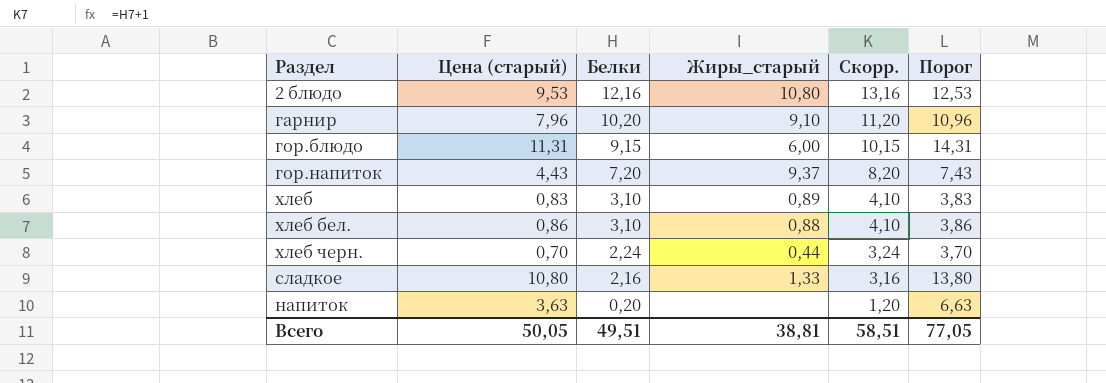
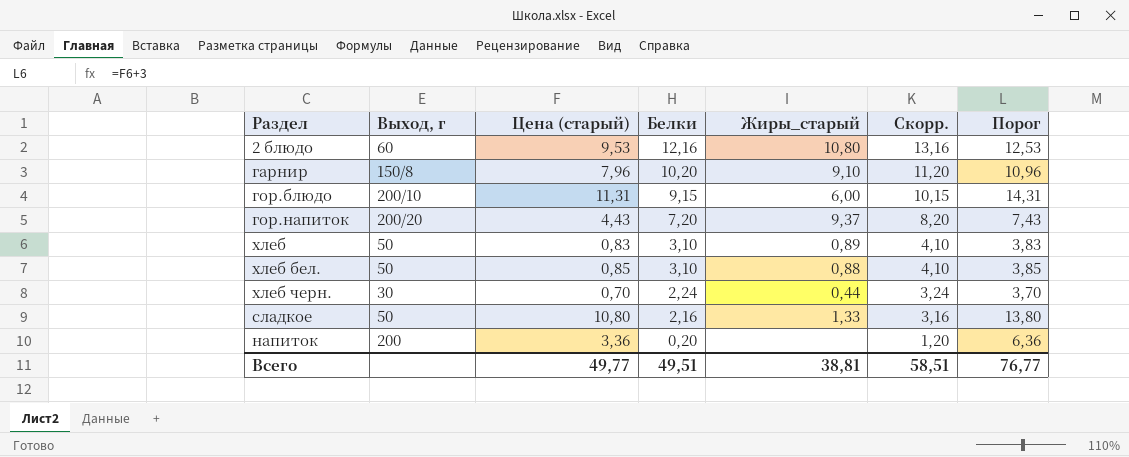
column Выход, г | position: none -> 2
хлеб бел. | Цена (старый): 0,86 -> 0,85
хлеб бел. | Порог: 3,86 -> 3,85
напиток | Цена (старый): 3,63 -> 3,36
напиток | Порог: 6,63 -> 6,36
Всего | Цена (старый): 50,05 -> 49,77
Всего | Порог: 77,05 -> 76,77

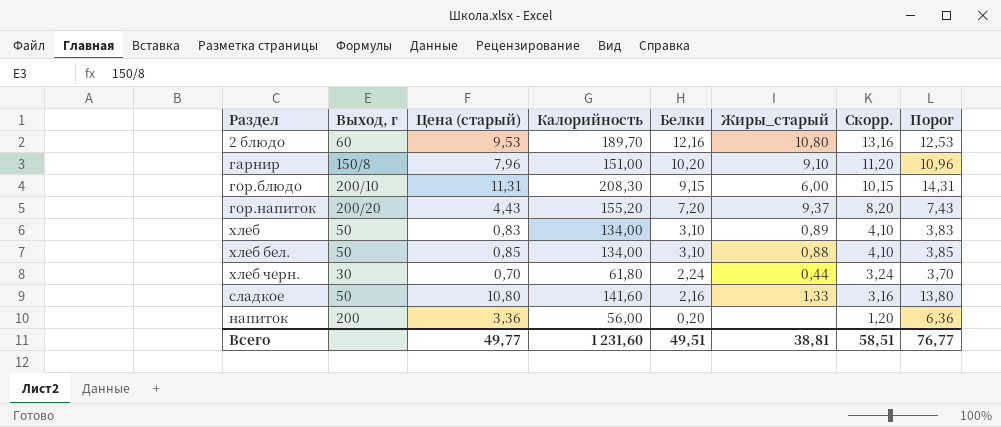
column Калорийность | position: none -> 4

